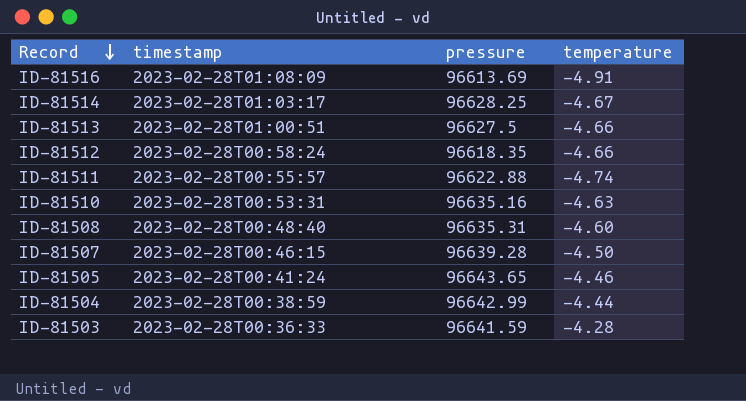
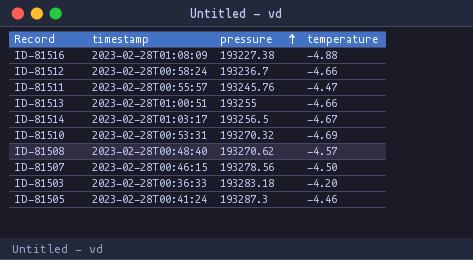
row order: Record descending -> pressure ascending
row ID-81504: 2023-02-28T00:38:59 | 96642.99 | -4.44 -> none
ID-81516 | pressure: 96613.69 -> 193227.38
ID-81516 | temperature: -4.91 -> -4.88
ID-81512 | pressure: 96618.35 -> 193236.7
ID-81511 | pressure: 96622.88 -> 193245.76
ID-81511 | temperature: -4.74 -> -4.47
ID-81513 | pressure: 96627.5 -> 193255
ID-81514 | pressure: 96628.25 -> 193256.5
ID-81510 | pressure: 96635.16 -> 193270.32
ID-81510 | temperature: -4.63 -> -4.69
ID-81508 | pressure: 96635.31 -> 193270.62
ID-81508 | temperature: -4.60 -> -4.57
ID-81507 | pressure: 96639.28 -> 193278.56
ID-81503 | pressure: 96641.59 -> 193283.18
ID-81503 | temperature: -4.28 -> -4.20
ID-81505 | pressure: 96643.65 -> 193287.3

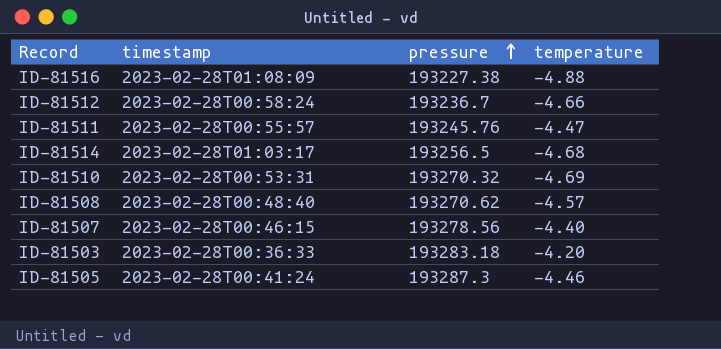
row ID-81513: 2023-02-28T01:00:51 | 193255 | -4.66 -> none
ID-81514 | temperature: -4.67 -> -4.68
ID-81507 | temperature: -4.50 -> -4.40

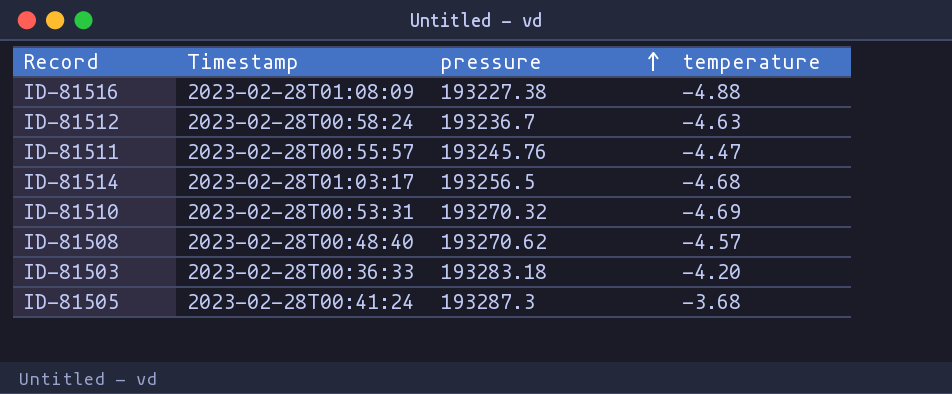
column name: timestamp -> Timestamp
row ID-81507: 2023-02-28T00:46:15 | 193278.56 | -4.40 -> none
ID-81512 | temperature: -4.66 -> -4.63
ID-81505 | temperature: -4.46 -> -3.68

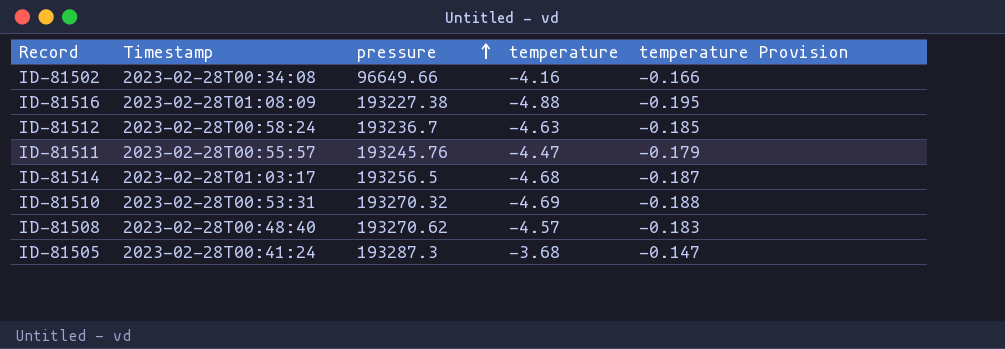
column temperature Provision | formula: none -> [temperature] * 0.04
row ID-81503: 2023-02-28T00:36:33 | 193283.18 | -4.20 -> none
row ID-81502: none -> 2023-02-28T00:34:08 | 96649.66 | -4.16 | -0.166

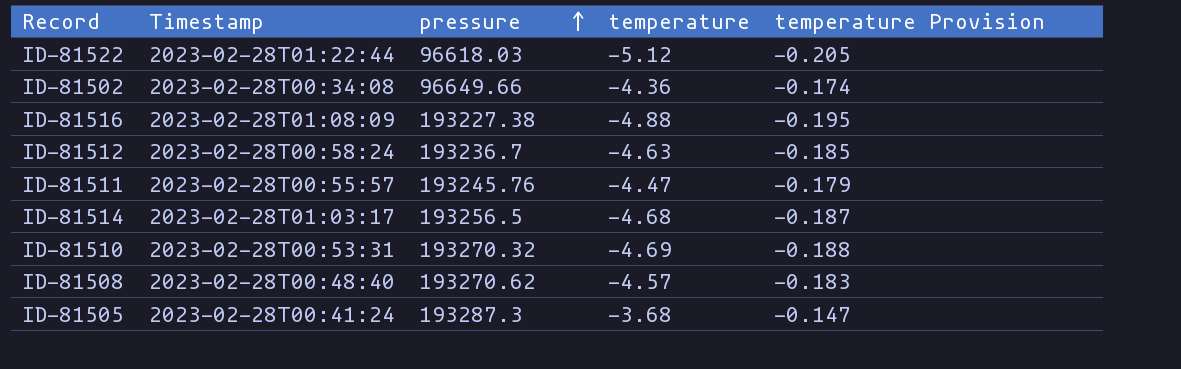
row ID-81522: none -> 2023-02-28T01:22:44 | 96618.03 | -5.12 | -0.205
ID-81502 | temperature: -4.16 -> -4.36
ID-81502 | temperature Provision: -0.166 -> -0.174

